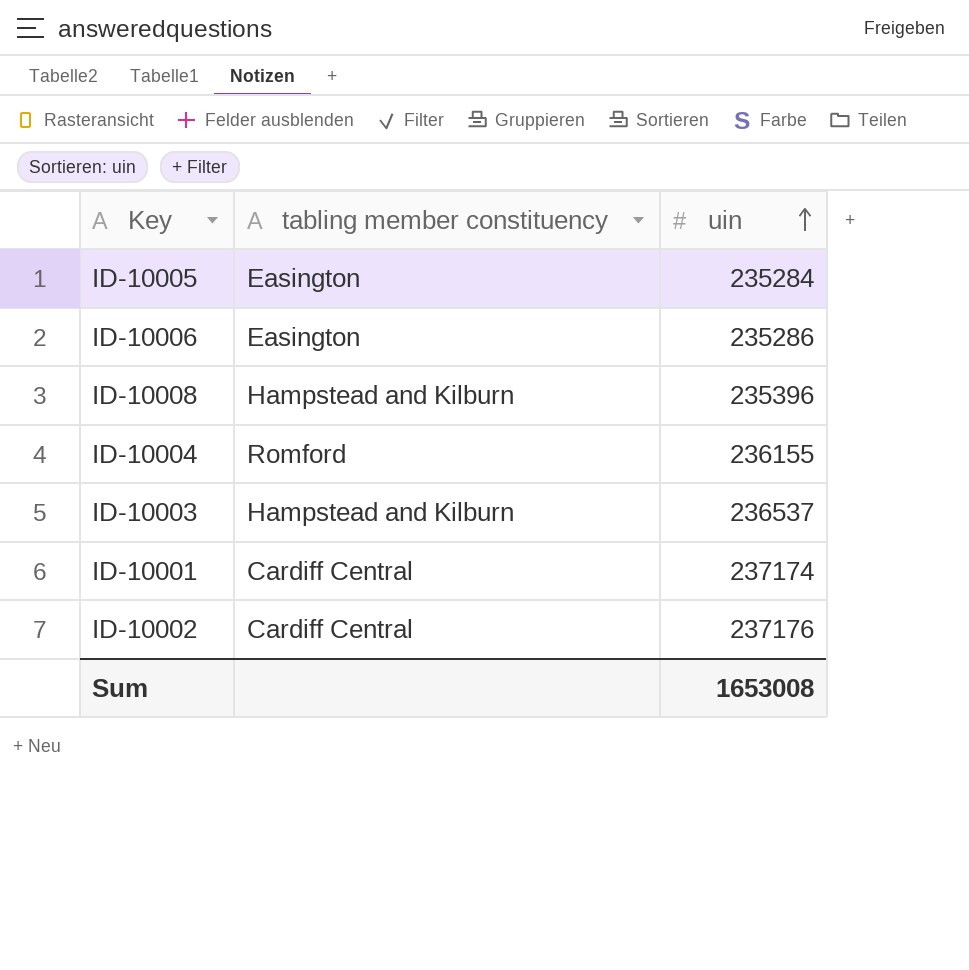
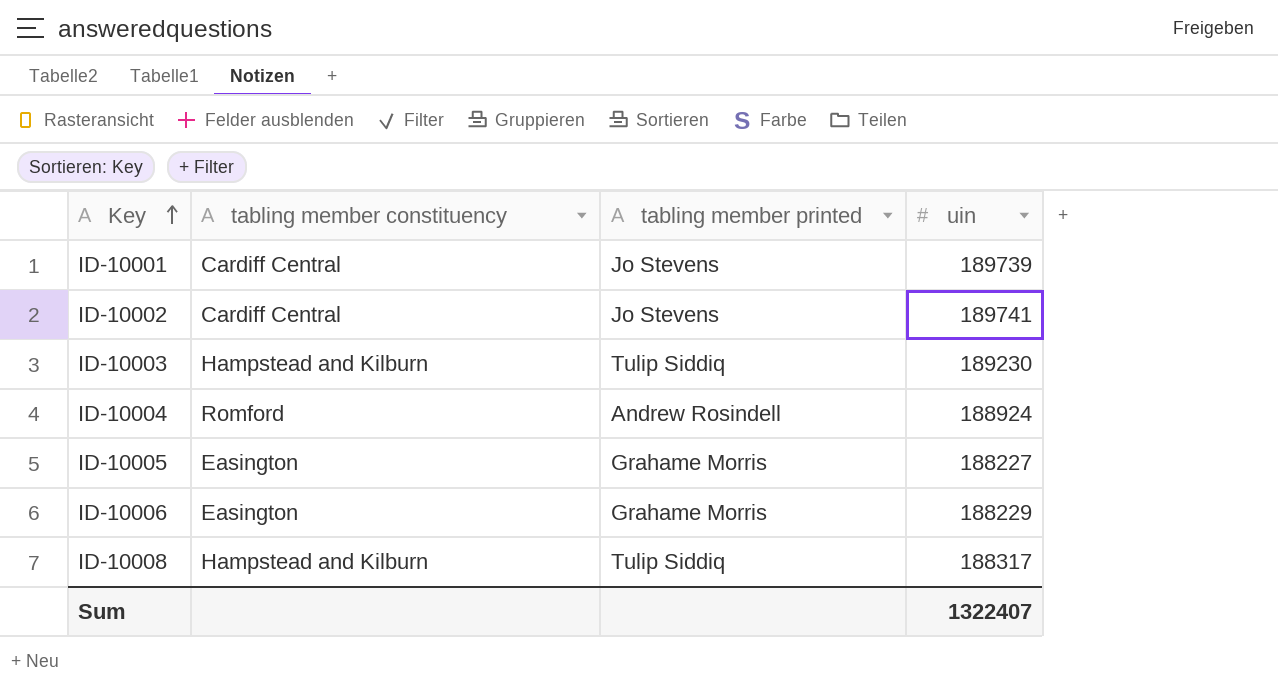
row order: uin ascending -> Key ascending
column tabling member printed | position: none -> 3
ID-10001 | uin: 237174 -> 189739
ID-10002 | uin: 237176 -> 189741
ID-10003 | uin: 236537 -> 189230
ID-10004 | uin: 236155 -> 188924
ID-10005 | uin: 235284 -> 188227
ID-10006 | uin: 235286 -> 188229
ID-10008 | uin: 235396 -> 188317
Sum | uin: 1653008 -> 1322407

